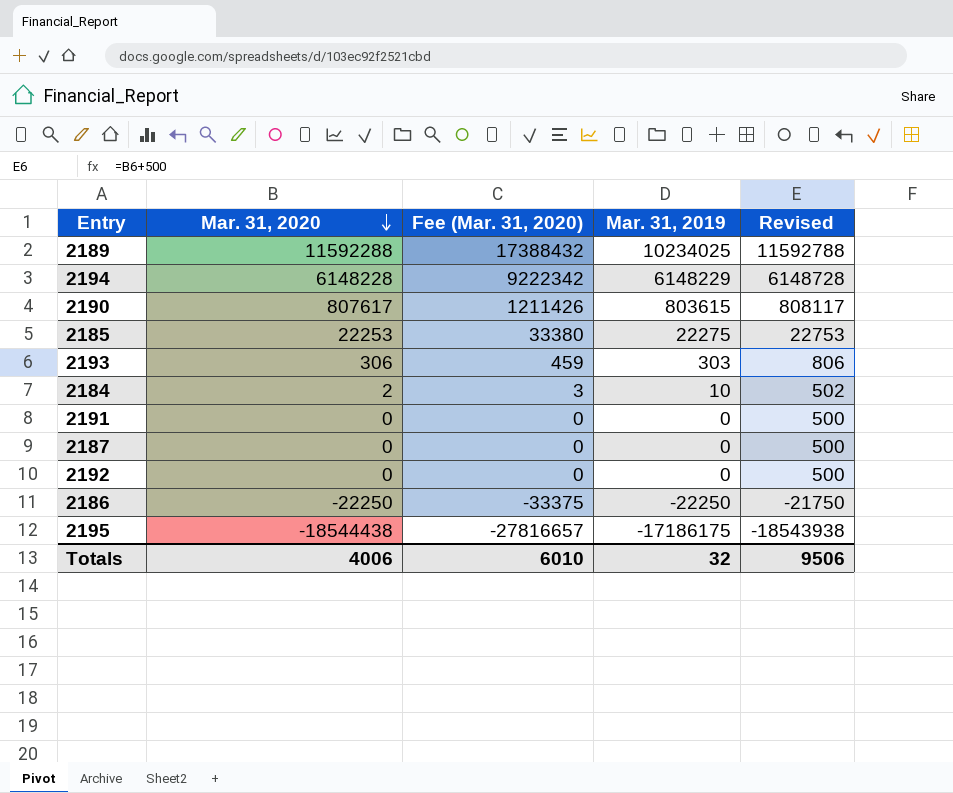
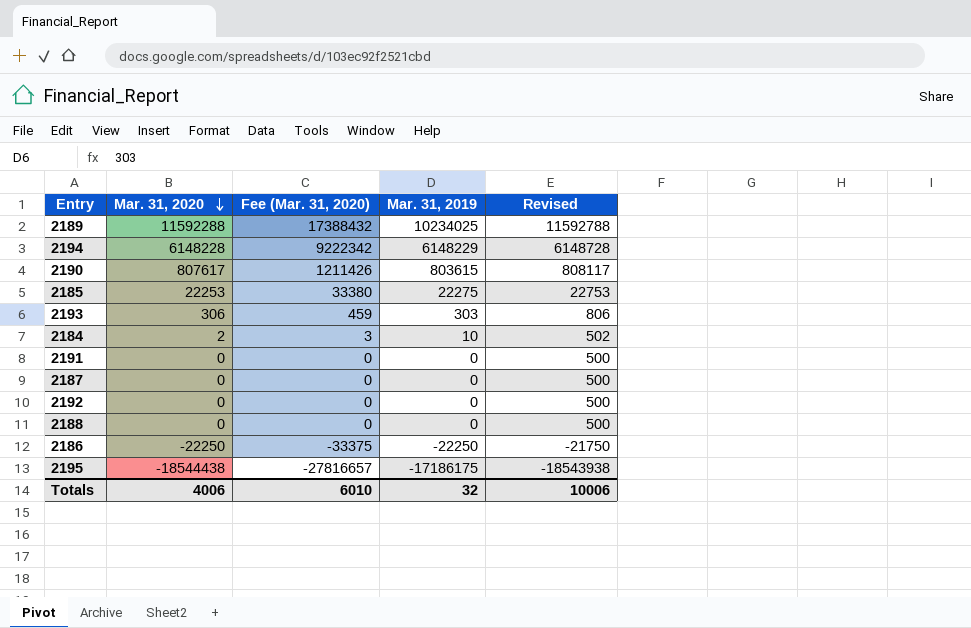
row 2188: none -> 0 | 0 | 0 | 500
Totals | Revised: 9506 -> 10006

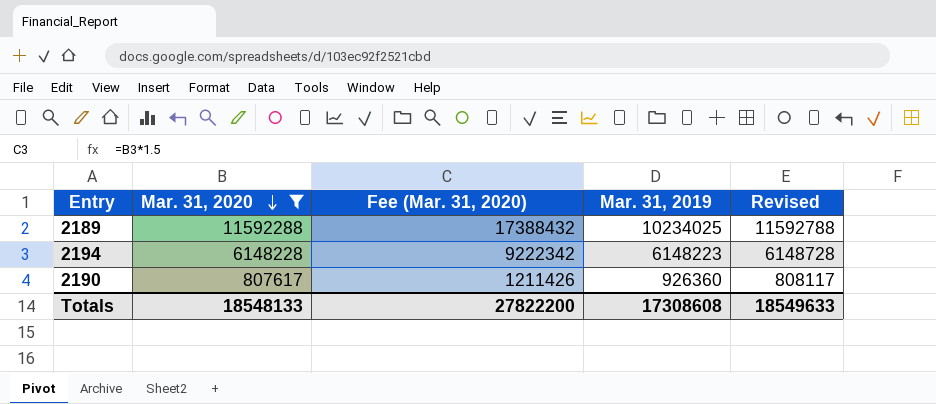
filter: none -> Mar. 31, 2020 >= 807617
2194 | Mar. 31, 2019: 6148229 -> 6148223
2190 | Mar. 31, 2019: 803615 -> 926360
Totals | Mar. 31, 2020: 4006 -> 18548133
Totals | Fee (Mar. 31, 2020): 6010 -> 27822200
Totals | Mar. 31, 2019: 32 -> 17308608
Totals | Revised: 10006 -> 18549633

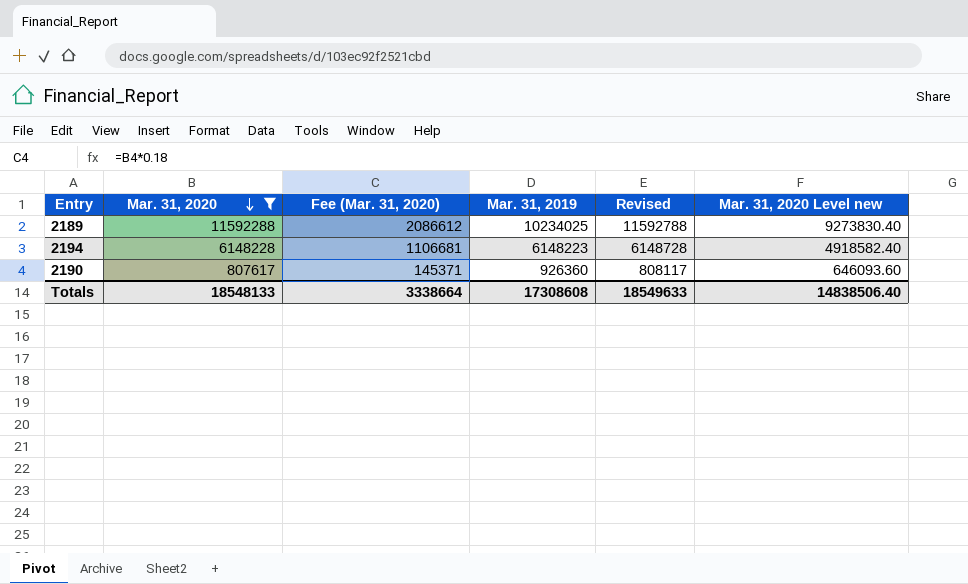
column Fee (Mar. 31, 2020) | formula: [Mar. 31, 2020] * 1.5 -> [Mar. 31, 2020] * 0.18
column Mar. 31, 2020 Level new | formula: none -> [Mar. 31, 2020] * 0.8
Totals | Fee (Mar. 31, 2020): 27822200 -> 3338664

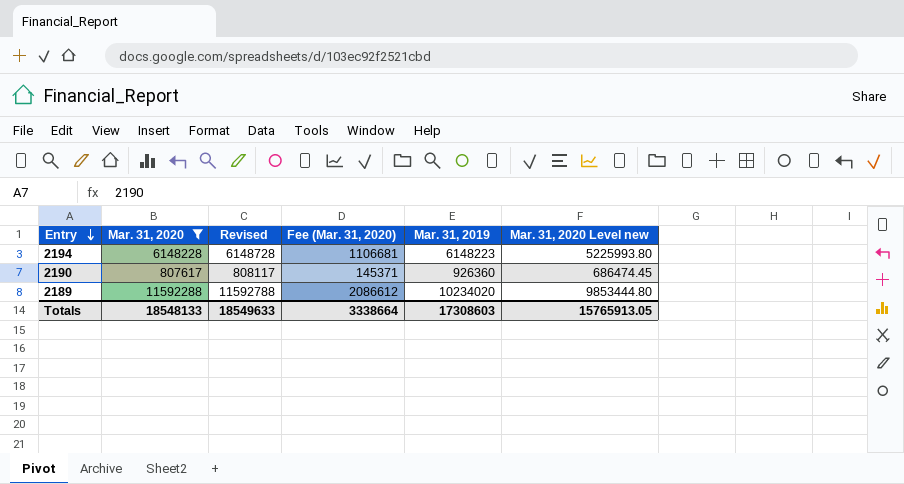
row order: Mar. 31, 2020 descending -> Entry descending
column Revised | position: 5 -> 3
column Mar. 31, 2020 Level new | formula: [Mar. 31, 2020] * 0.8 -> [Mar. 31, 2020] * 0.85
2189 | Mar. 31, 2019: 10234025 -> 10234020
Totals | Mar. 31, 2019: 17308608 -> 17308603
Totals | Mar. 31, 2020 Level new: 14838506.40 -> 15765913.05

